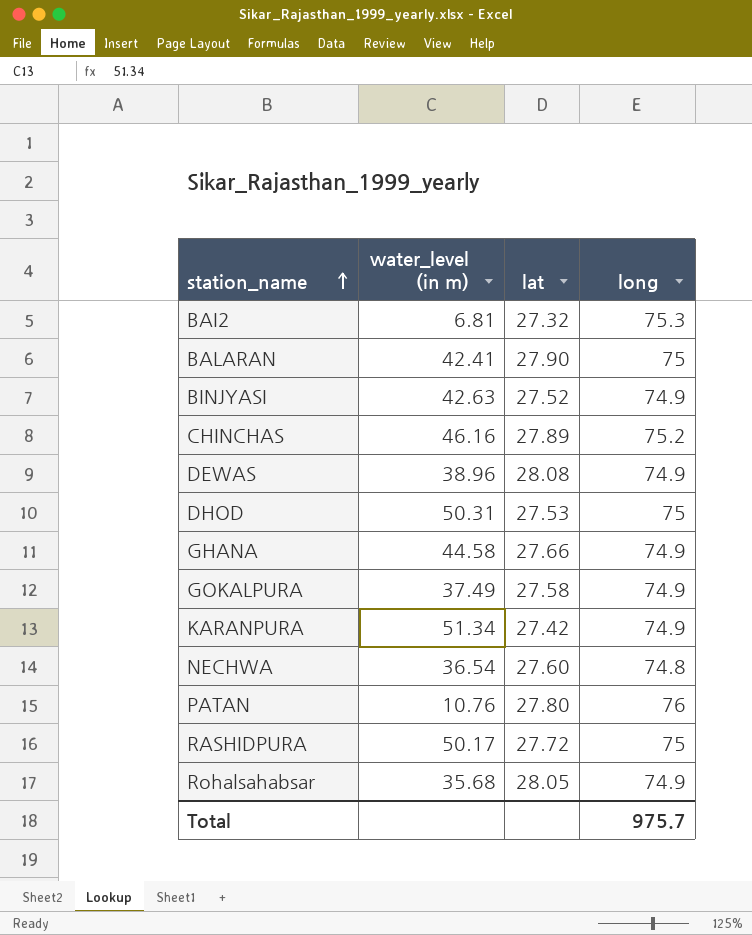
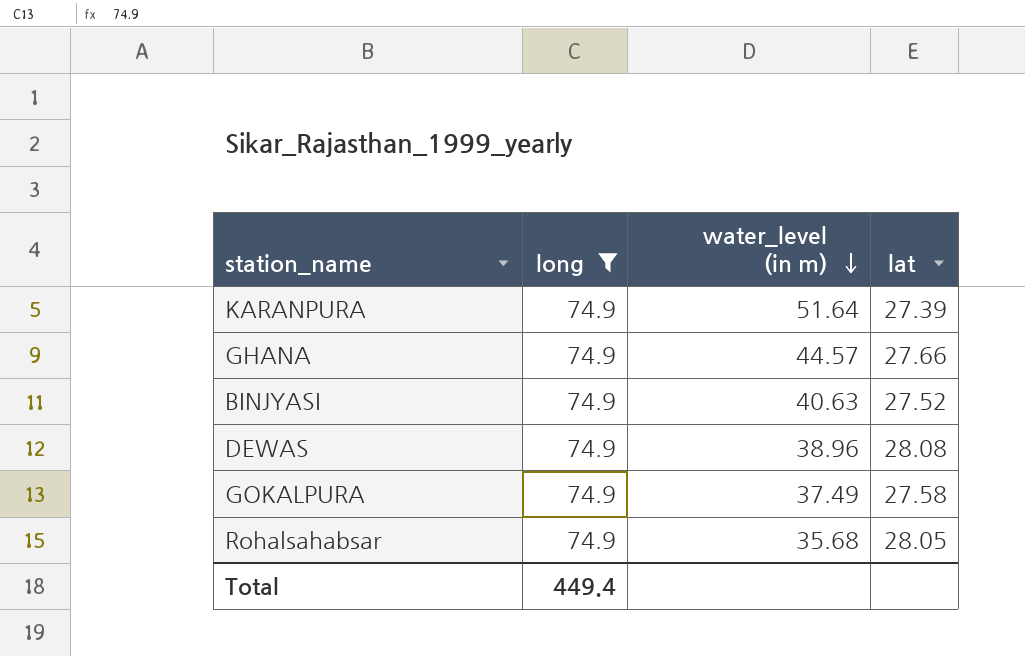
filter: none -> long = 74.9
row order: station_name ascending -> water_level (in m) descending
column long | position: 4 -> 2
KARANPURA | water_level (in m): 51.34 -> 51.64
KARANPURA | lat: 27.42 -> 27.39
GHANA | water_level (in m): 44.58 -> 44.57
BINJYASI | water_level (in m): 42.63 -> 40.63
Total | long: 975.7 -> 449.4

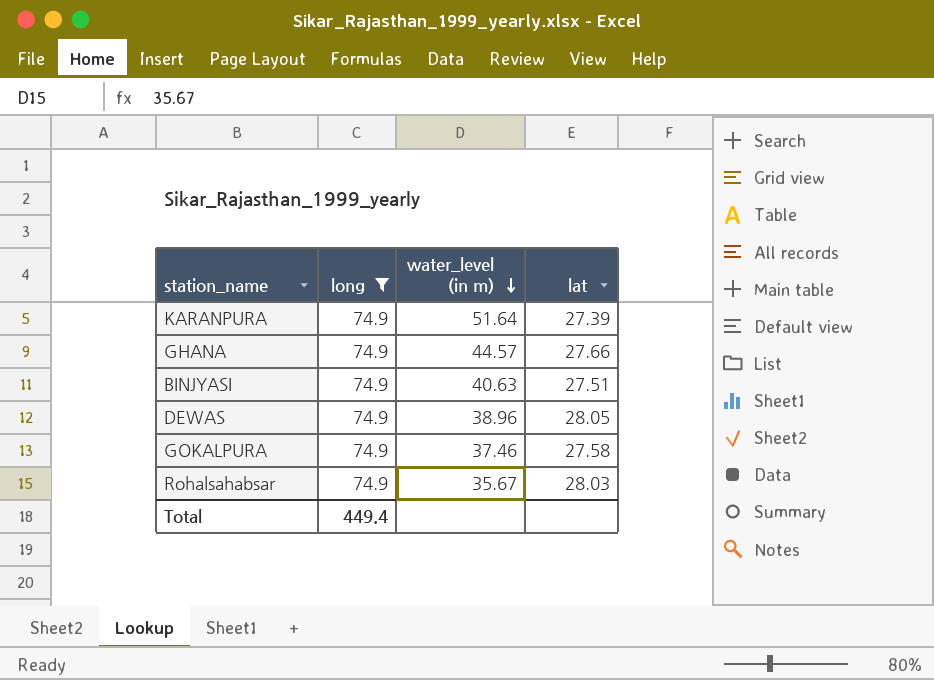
BINJYASI | lat: 27.52 -> 27.51
DEWAS | lat: 28.08 -> 28.05
GOKALPURA | water_level (in m): 37.49 -> 37.46
Rohalsahabsar | water_level (in m): 35.68 -> 35.67
Rohalsahabsar | lat: 28.05 -> 28.03

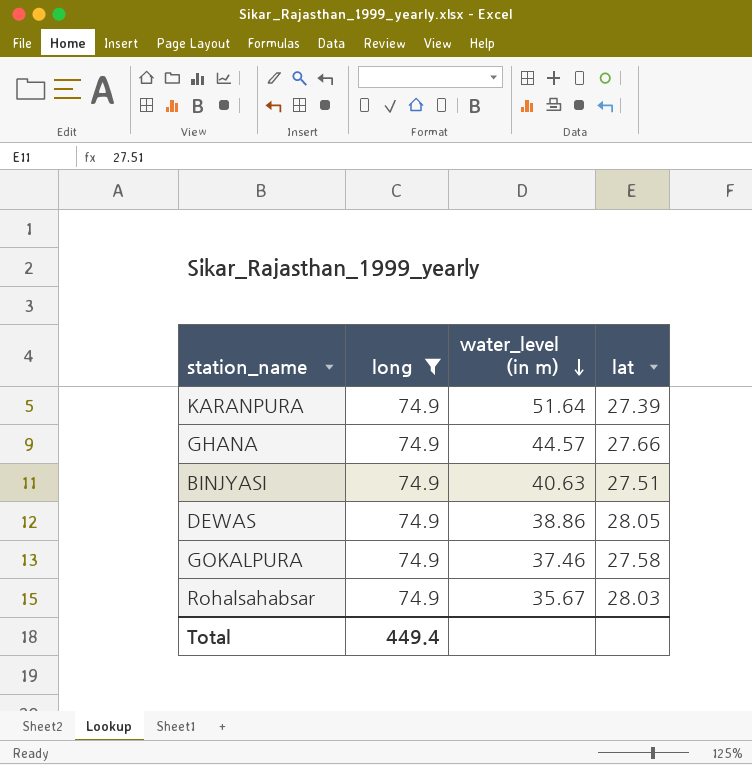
DEWAS | water_level (in m): 38.96 -> 38.86

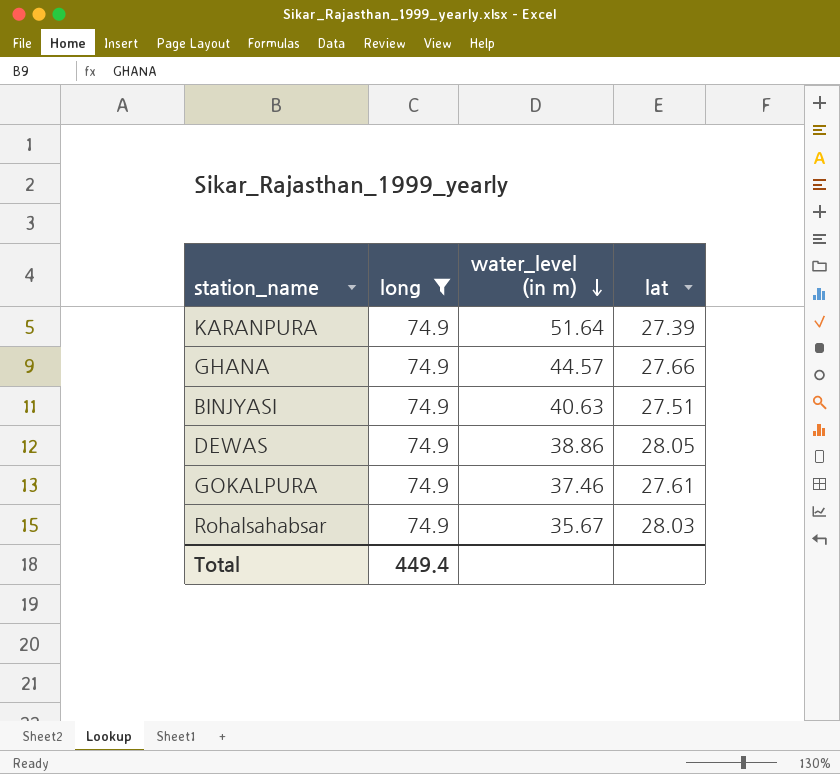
GOKALPURA | lat: 27.58 -> 27.61

